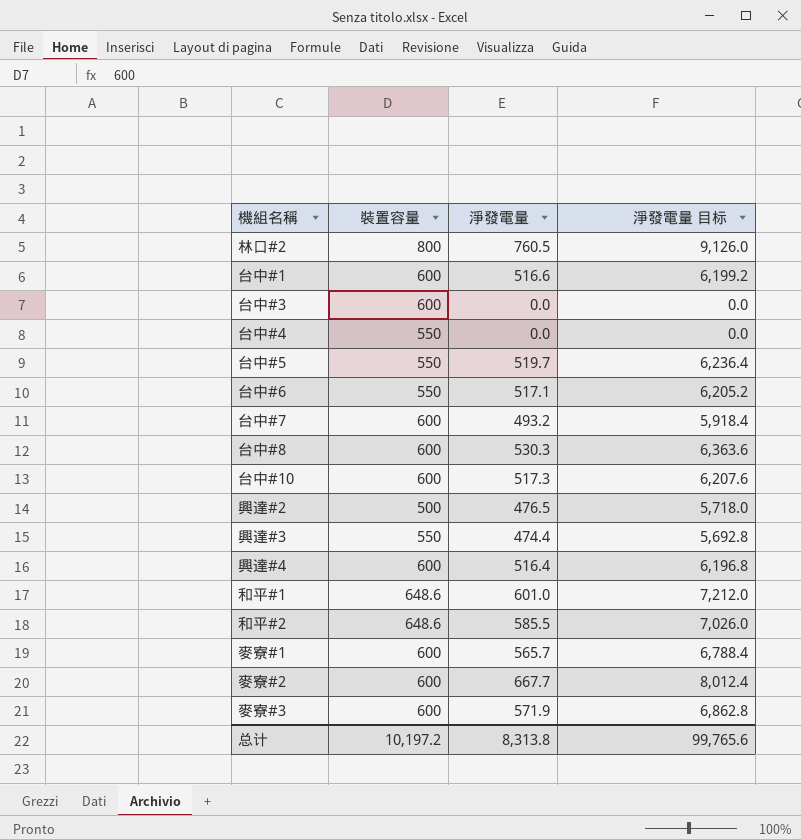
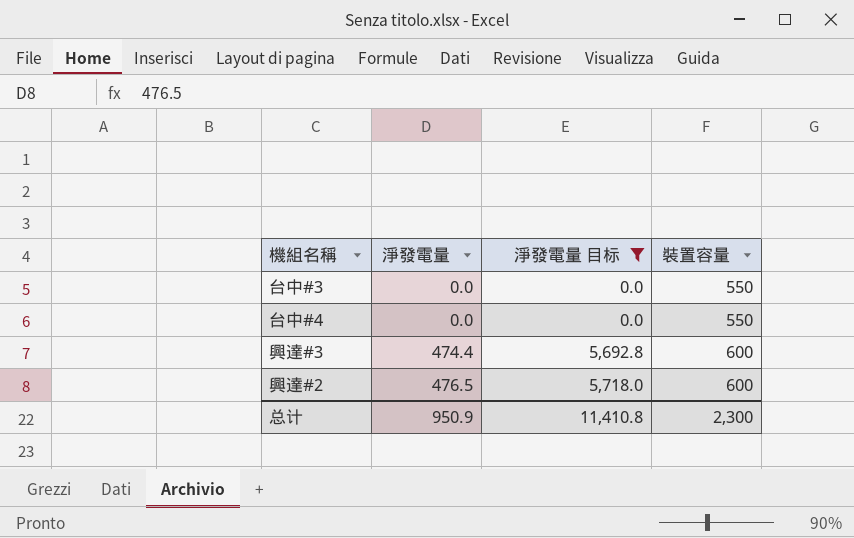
filter: none -> 淨發電量 目标 <= 5,718.0
row order: none -> 淨發電量 ascending
column 裝置容量 | position: 2 -> 4
台中#3 | 裝置容量: 600 -> 550
興達#3 | 裝置容量: 550 -> 600
興達#2 | 裝置容量: 500 -> 600
总计 | 淨發電量: 8,313.8 -> 950.9
总计 | 淨發電量 目标: 99,765.6 -> 11,410.8
总计 | 裝置容量: 10,197.2 -> 2,300

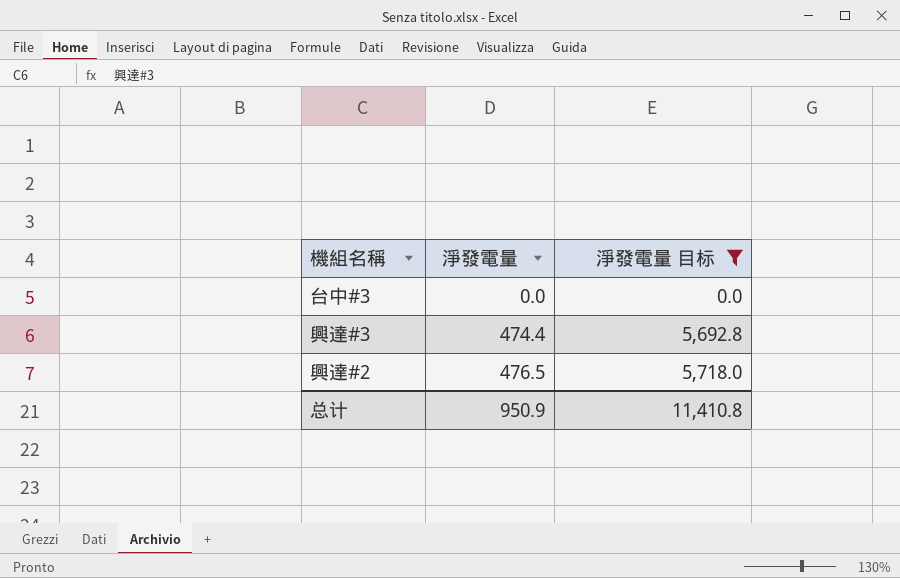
column 裝置容量 | position: 4 -> none
row 台中#4: 0.0 | 0.0 | 550 -> none

